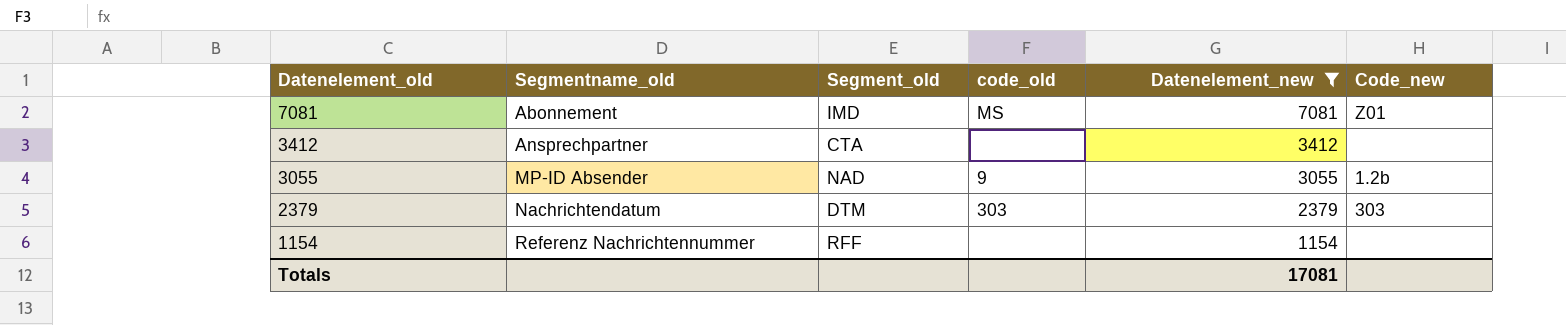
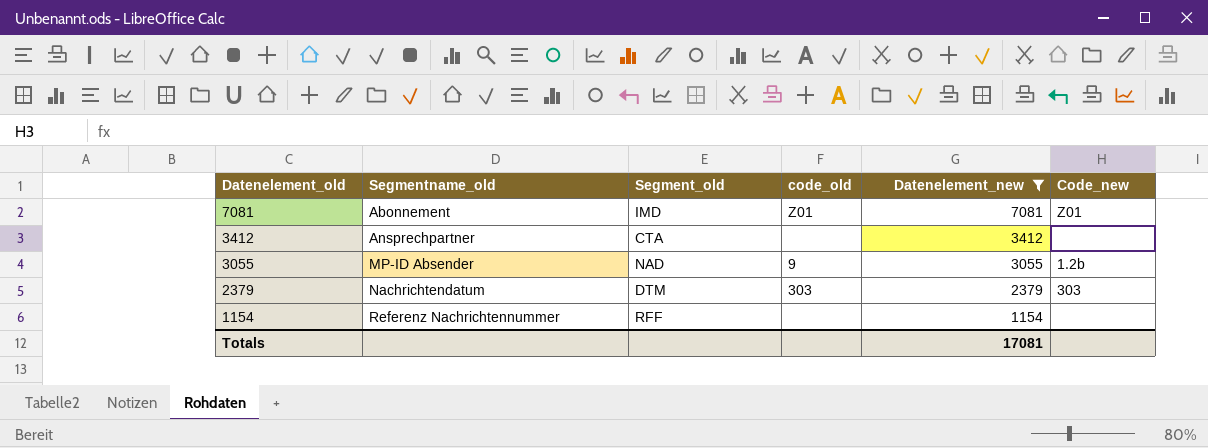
7081 | code_old: MS -> Z01

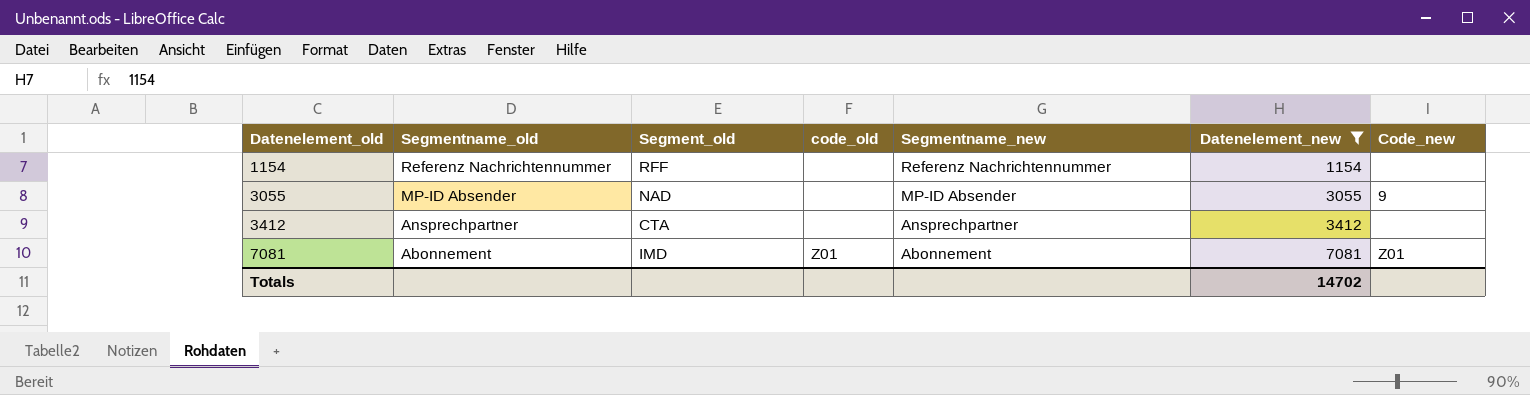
row order: Datenelement_old descending -> Datenelement_old ascending
column Segmentname_new | position: none -> 5
row 2379: Nachrichtendatum | DTM | 303 | 2379 | 303 -> none
3055 | code_old: 9 -> none
3055 | Code_new: 1.2b -> 9
Totals | Datenelement_new: 17081 -> 14702

